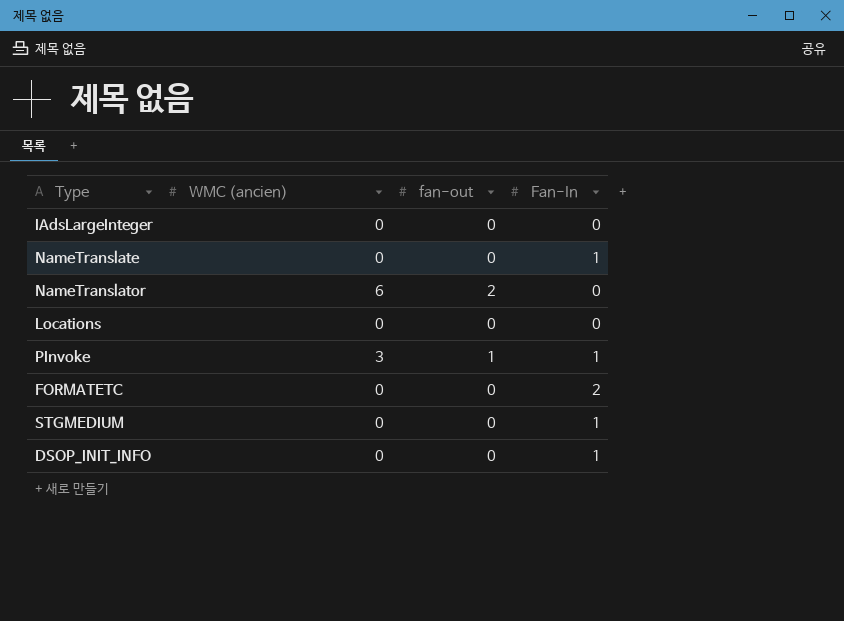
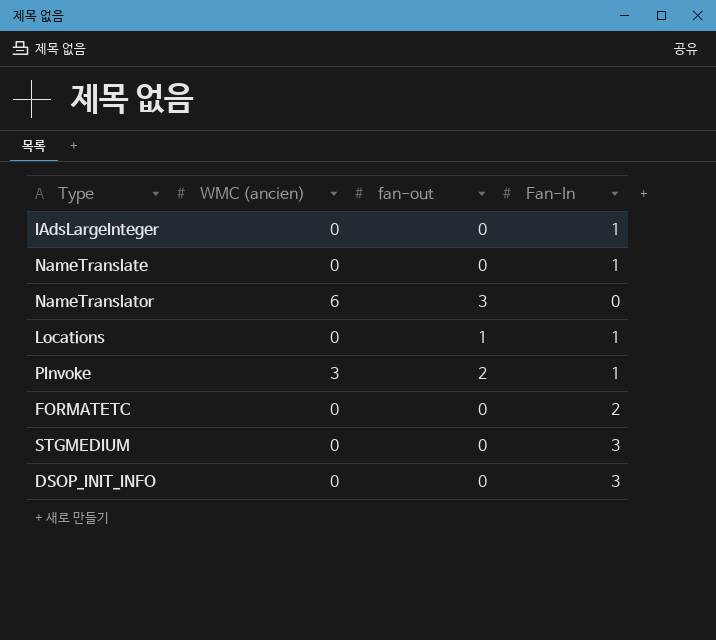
IAdsLargeInteger | Fan-In: 0 -> 1
NameTranslator | fan-out: 2 -> 3
Locations | fan-out: 0 -> 1
Locations | Fan-In: 0 -> 1
PInvoke | fan-out: 1 -> 2
STGMEDIUM | Fan-In: 1 -> 3
DSOP_INIT_INFO | Fan-In: 1 -> 3

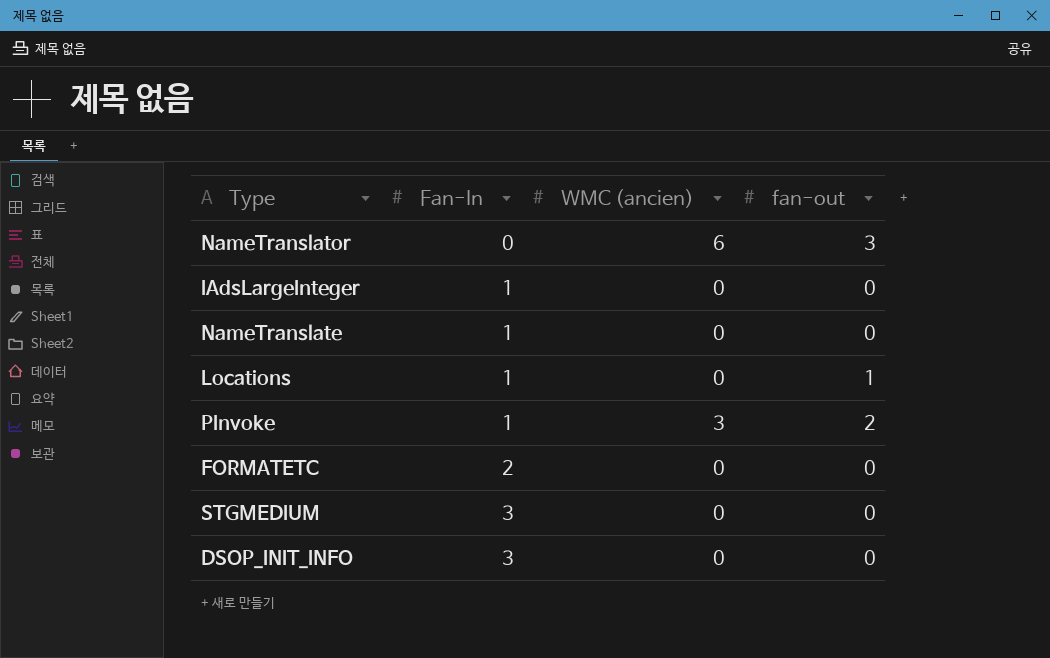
row order: none -> Fan-In ascending
column Fan-In | position: 4 -> 2

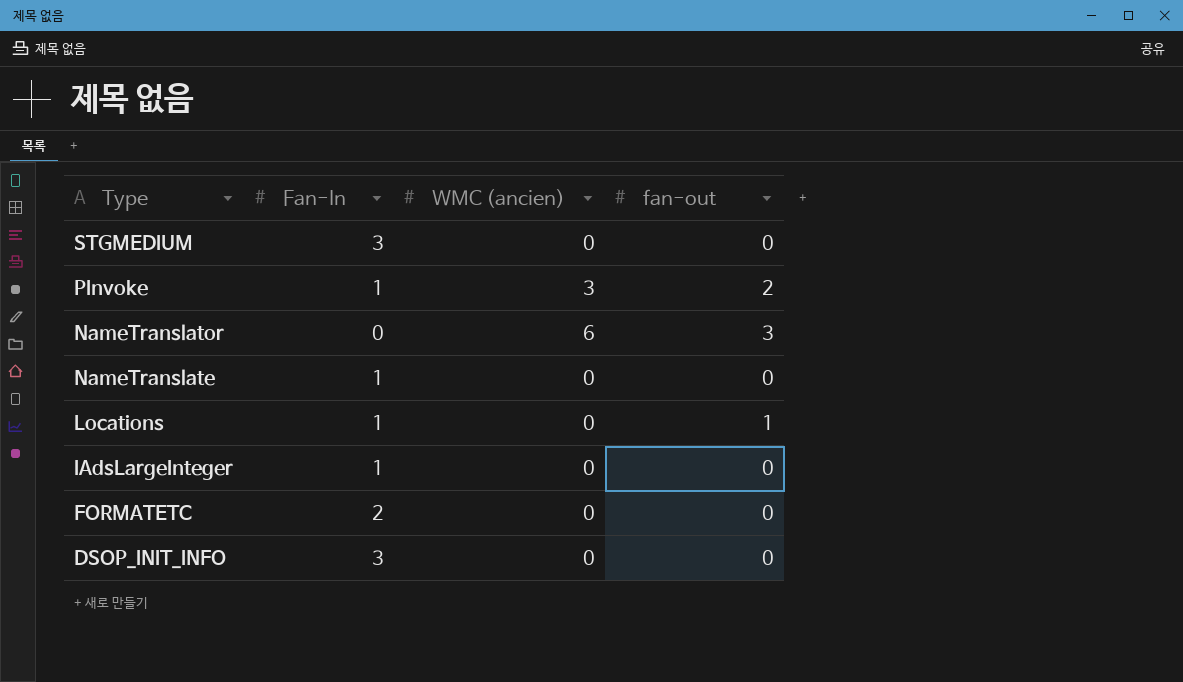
row order: Fan-In ascending -> Type descending

